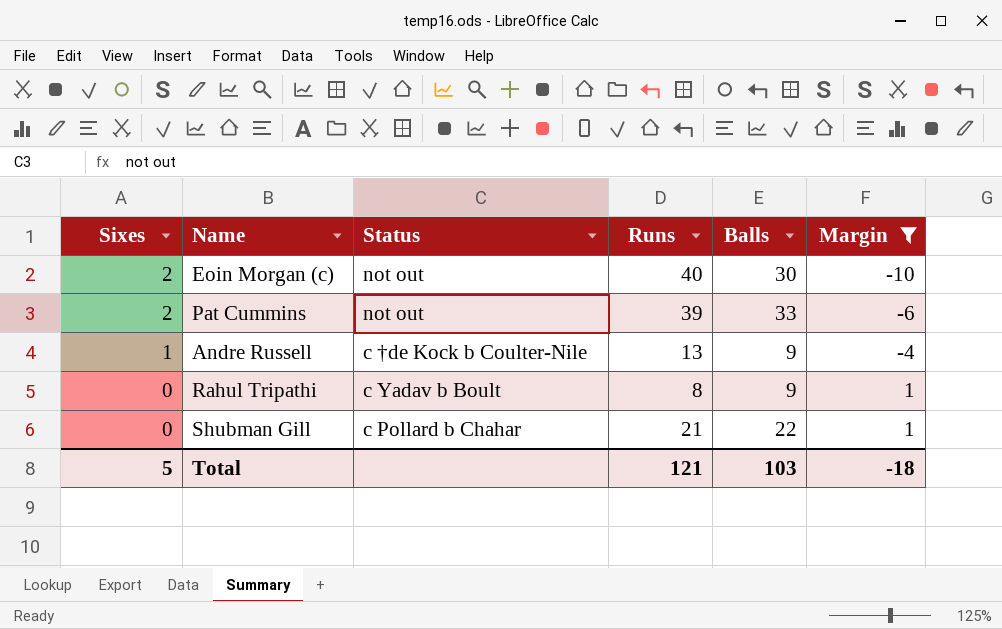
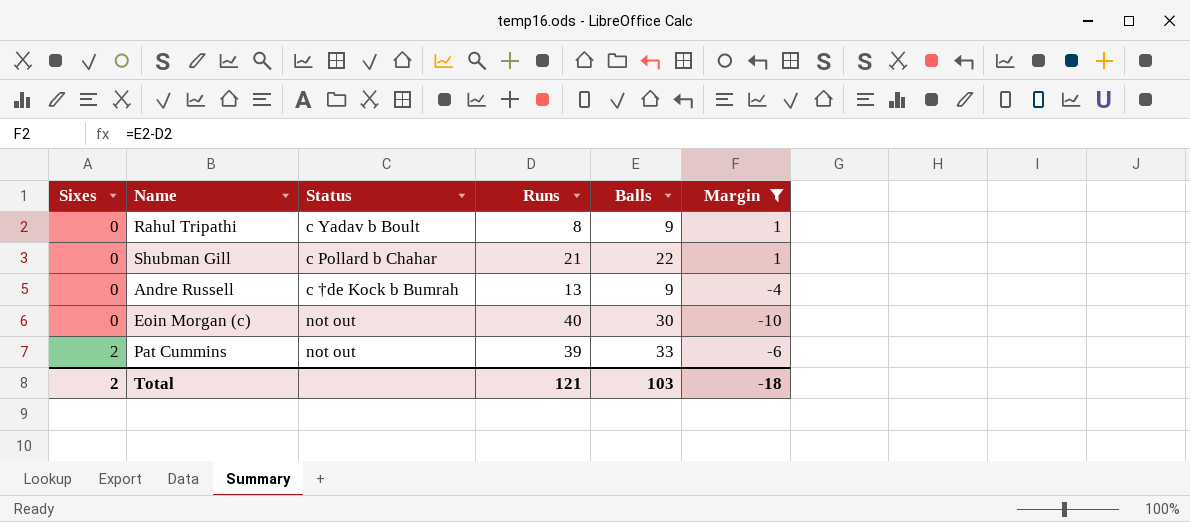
row order: Sixes descending -> Sixes ascending
Andre Russell | Sixes: 1 -> 0
Andre Russell | Status: c †de Kock b Coulter-Nile -> c †de Kock b Bumrah
Eoin Morgan (c) | Sixes: 2 -> 0
Total | Sixes: 5 -> 2

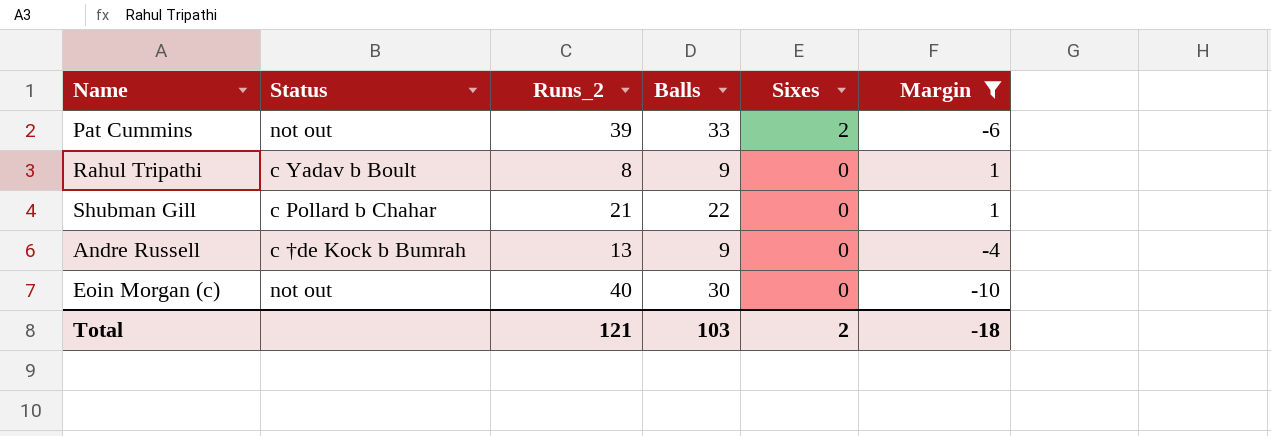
row order: Sixes ascending -> Sixes descending
column name: Runs -> Runs_2
column Sixes | position: 1 -> 5

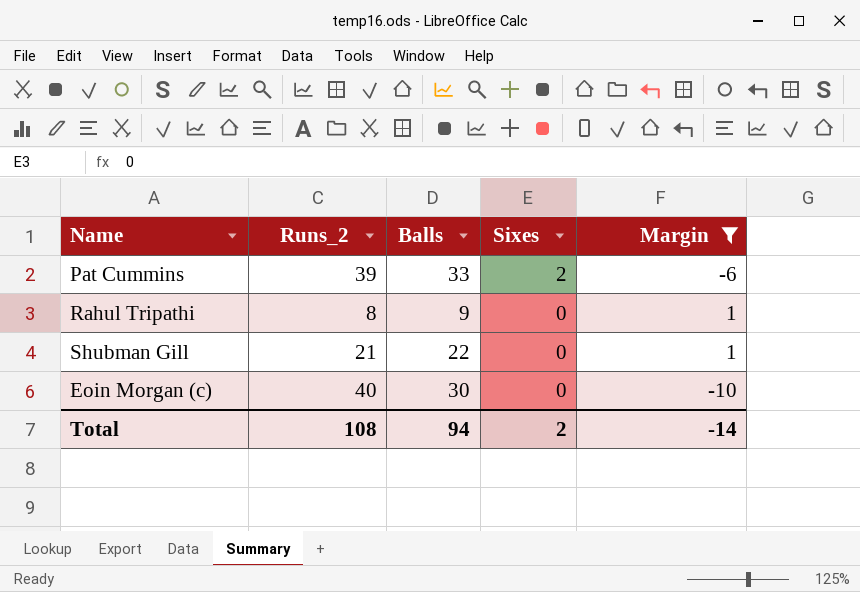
column Status | position: 2 -> none
row Andre Russell: c †de Kock b Bumrah | 13 | 9 | 0 | -4 -> none
Total | Runs_2: 121 -> 108
Total | Balls: 103 -> 94
Total | Margin: -18 -> -14

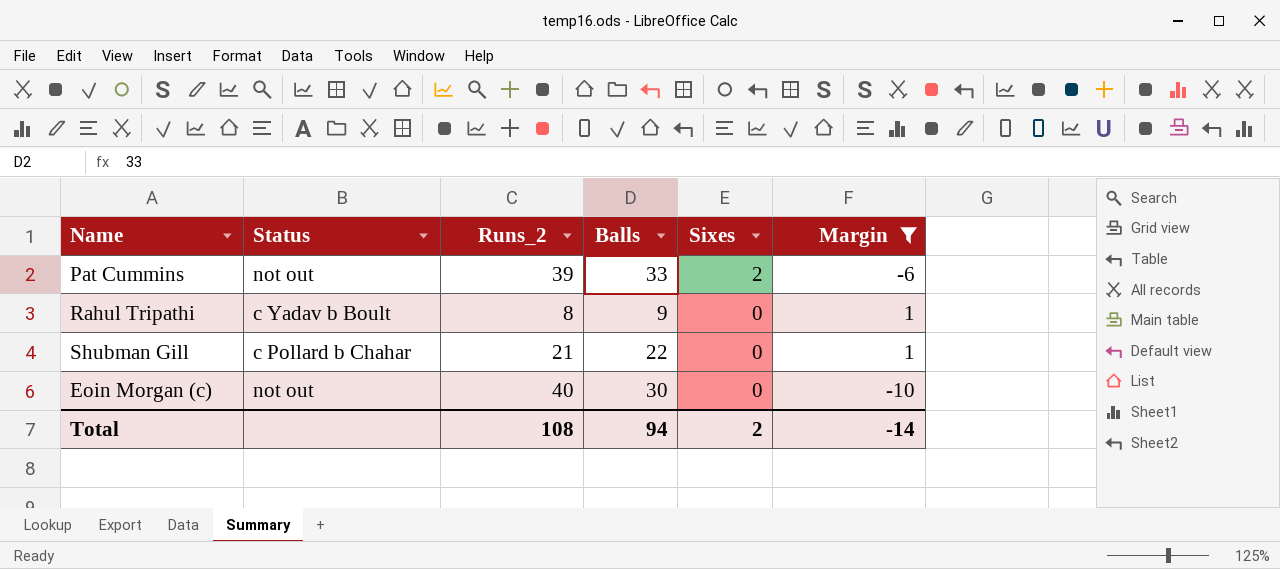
column Status | position: none -> 2

